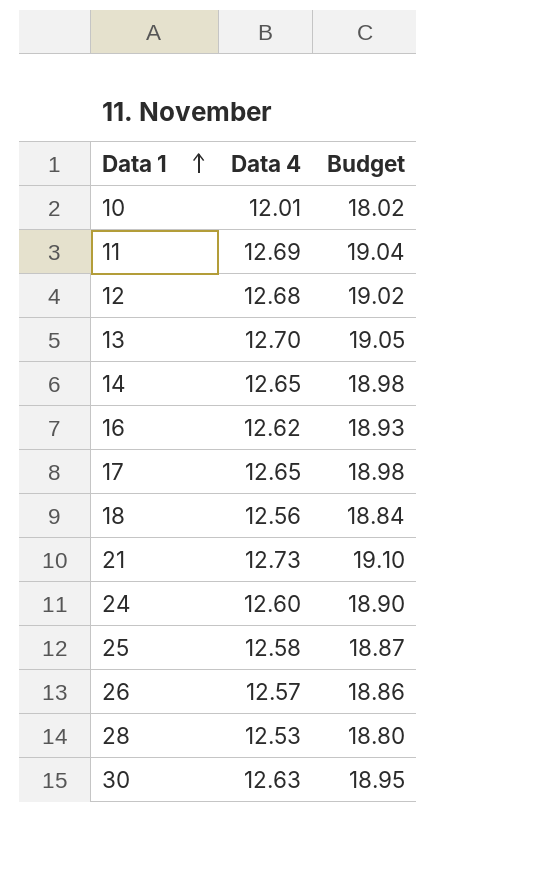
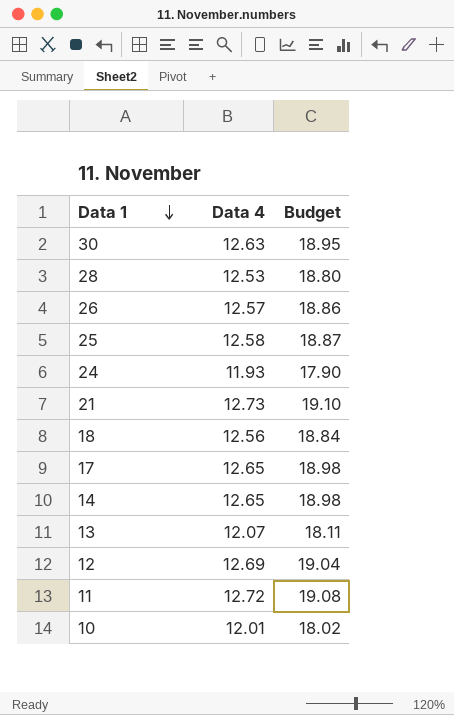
row order: Data 1 ascending -> Data 1 descending
row 16: 12.62 | 18.93 -> none
24 | Data 4: 12.60 -> 11.93
24 | Budget: 18.90 -> 17.90
13 | Data 4: 12.70 -> 12.07
13 | Budget: 19.05 -> 18.11
12 | Data 4: 12.68 -> 12.69
12 | Budget: 19.02 -> 19.04
11 | Data 4: 12.69 -> 12.72
11 | Budget: 19.04 -> 19.08

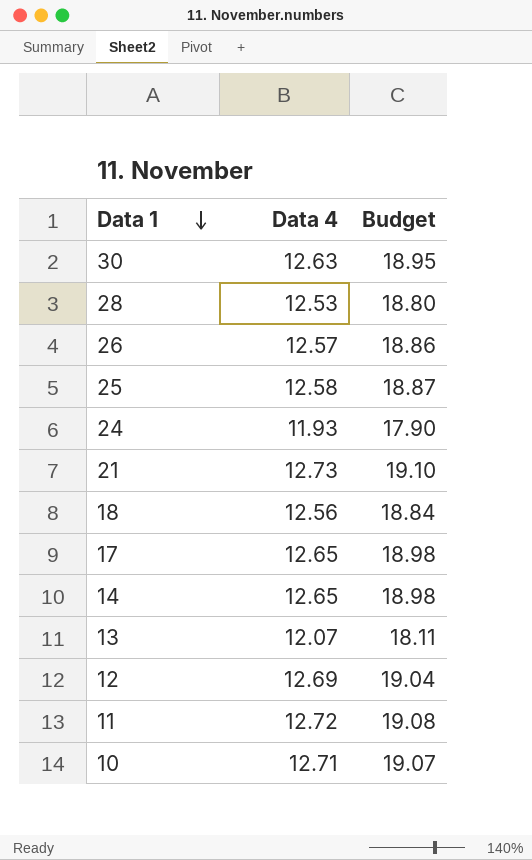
10 | Data 4: 12.01 -> 12.71
10 | Budget: 18.02 -> 19.07

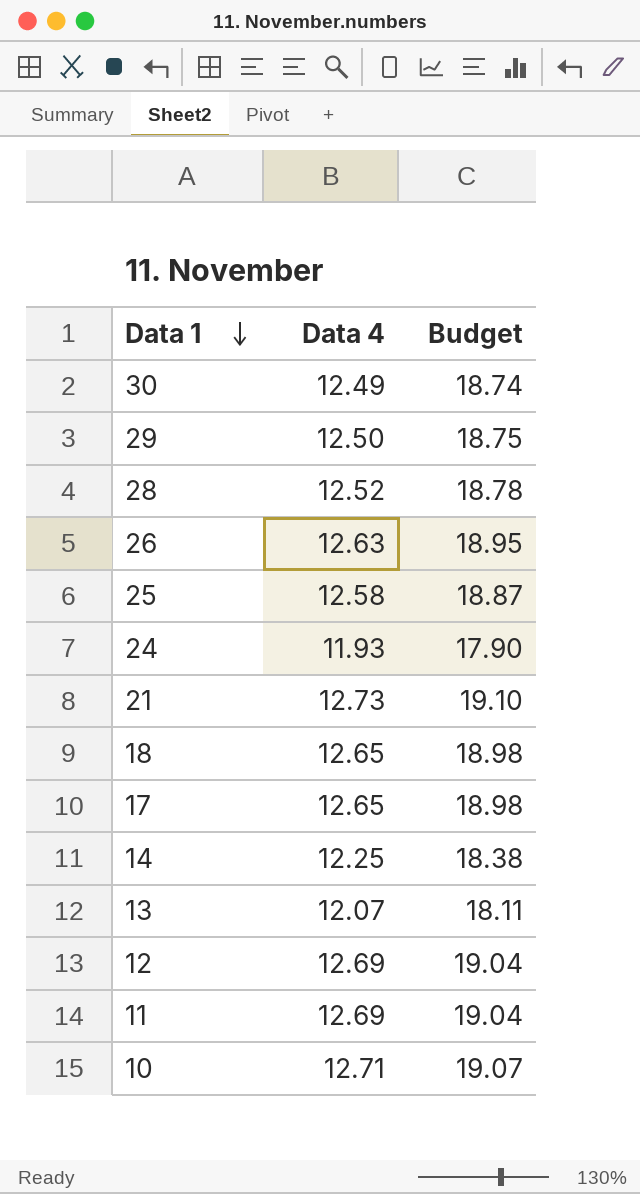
30 | Data 4: 12.63 -> 12.49
30 | Budget: 18.95 -> 18.74
row 29: none -> 12.50 | 18.75
28 | Data 4: 12.53 -> 12.52
28 | Budget: 18.80 -> 18.78
26 | Data 4: 12.57 -> 12.63
26 | Budget: 18.86 -> 18.95
18 | Data 4: 12.56 -> 12.65
18 | Budget: 18.84 -> 18.98
14 | Data 4: 12.65 -> 12.25
14 | Budget: 18.98 -> 18.38
11 | Data 4: 12.72 -> 12.69
11 | Budget: 19.08 -> 19.04

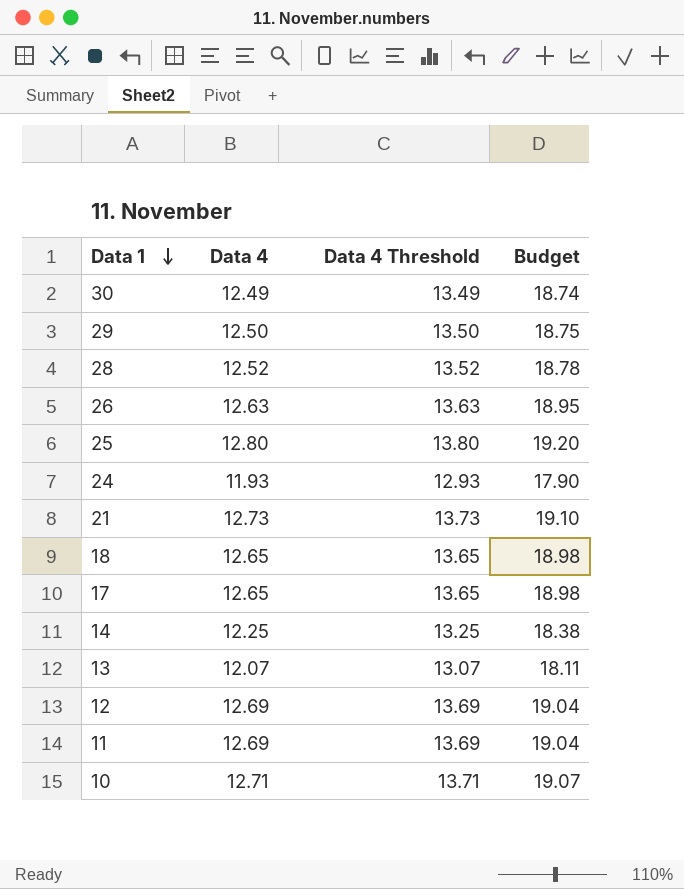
column Data 4 Threshold | formula: none -> [Data 4] + 1
25 | Data 4: 12.58 -> 12.80
25 | Budget: 18.87 -> 19.20

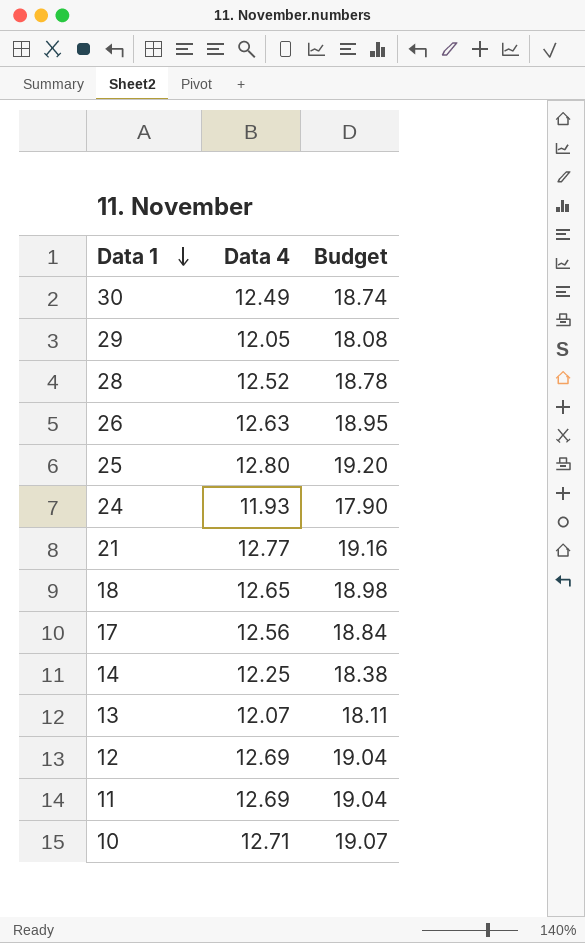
column Data 4 Threshold | formula: [Data 4] + 1 -> none
29 | Data 4: 12.50 -> 12.05
29 | Budget: 18.75 -> 18.08
21 | Data 4: 12.73 -> 12.77
21 | Budget: 19.10 -> 19.16
17 | Data 4: 12.65 -> 12.56
17 | Budget: 18.98 -> 18.84

